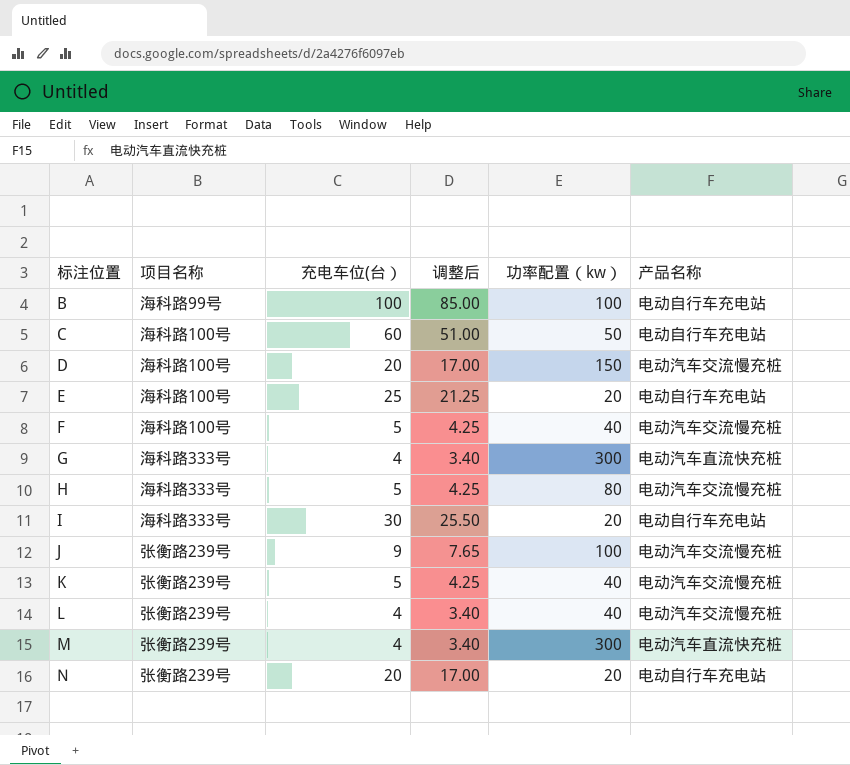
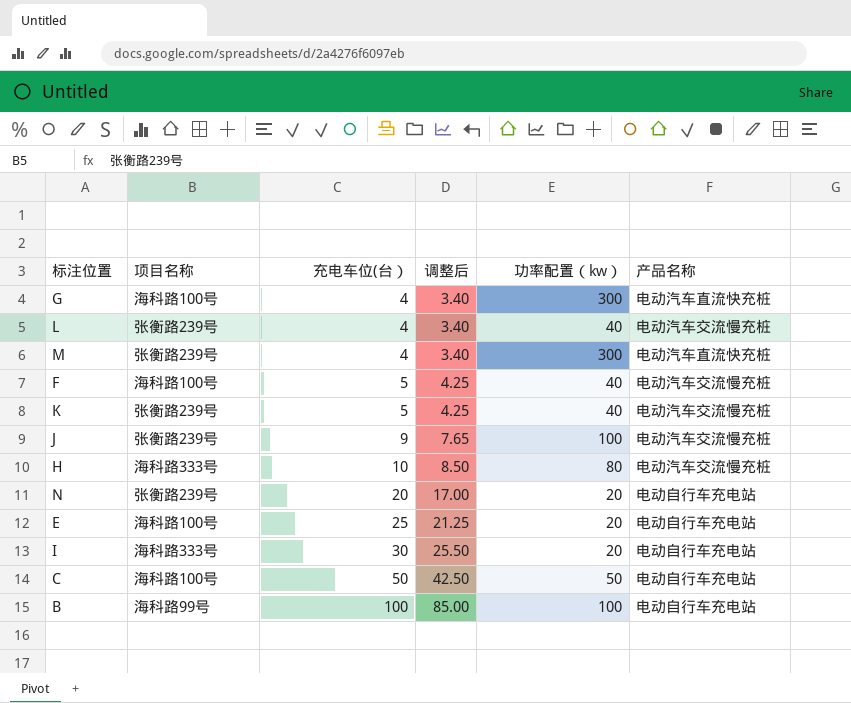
row order: 标注位置 ascending -> 充电车位(台） ascending
row D: 海科路100号 | 20 | 17.00 | 150 | 电动汽车交流慢充桩 -> none
G | 项目名称: 海科路333号 -> 海科路100号
H | 充电车位(台）: 5 -> 10
H | 调整后: 4.25 -> 8.50
C | 充电车位(台）: 60 -> 50
C | 调整后: 51.00 -> 42.50

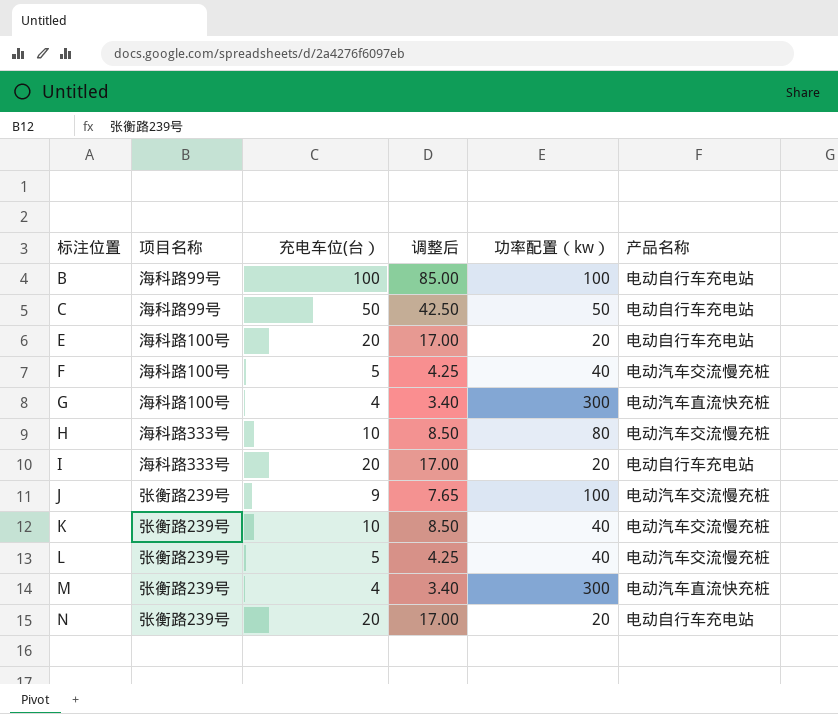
row order: 充电车位(台） ascending -> 标注位置 ascending
C | 项目名称: 海科路100号 -> 海科路99号
E | 充电车位(台）: 25 -> 20
E | 调整后: 21.25 -> 17.00
I | 充电车位(台）: 30 -> 20
I | 调整后: 25.50 -> 17.00
K | 充电车位(台）: 5 -> 10
K | 调整后: 4.25 -> 8.50
L | 充电车位(台）: 4 -> 5
L | 调整后: 3.40 -> 4.25

